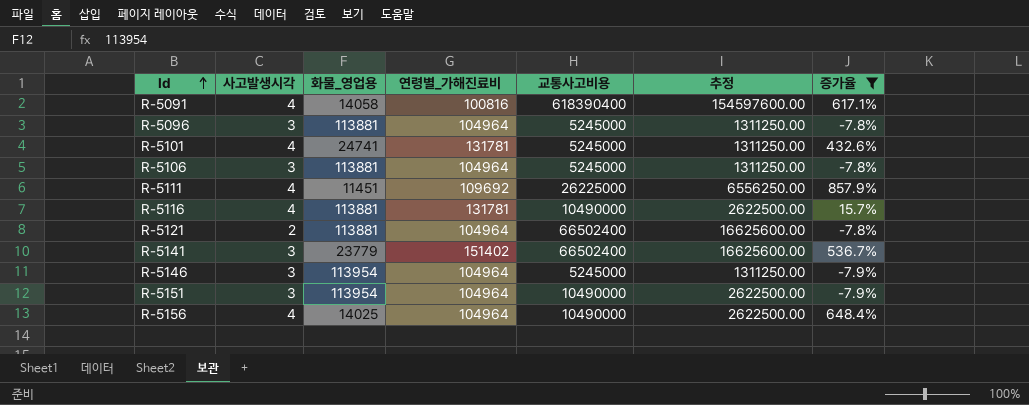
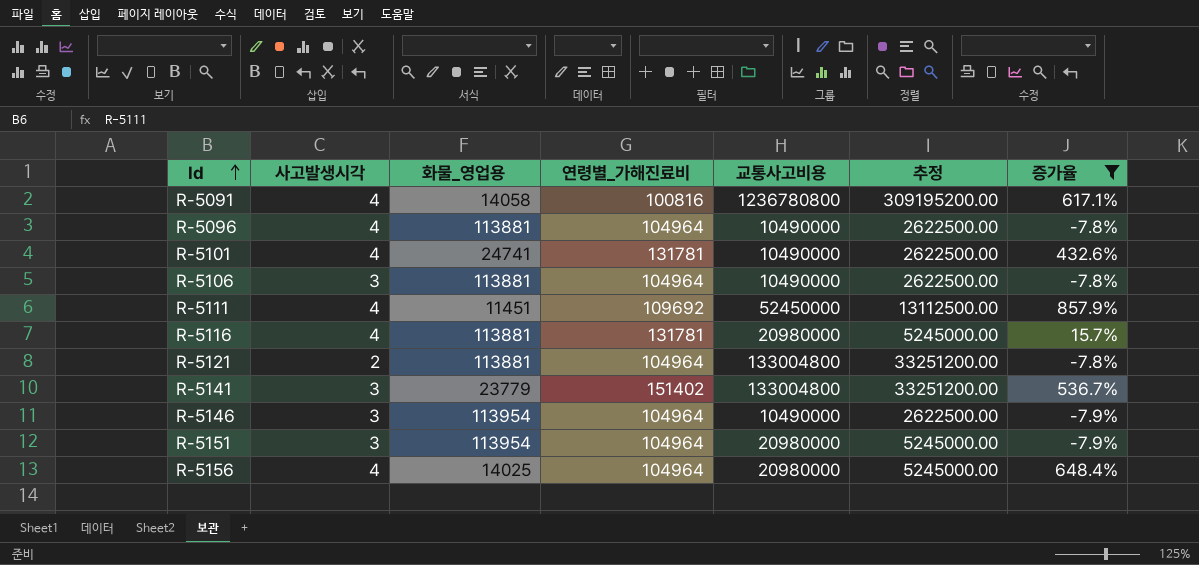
R-5091 | 교통사고비용: 618390400 -> 1236780800
R-5091 | 추정: 154597600.00 -> 309195200.00
R-5096 | 사고발생시각: 3 -> 4
R-5096 | 교통사고비용: 5245000 -> 10490000
R-5096 | 추정: 1311250.00 -> 2622500.00
R-5101 | 교통사고비용: 5245000 -> 10490000
R-5101 | 추정: 1311250.00 -> 2622500.00
R-5106 | 교통사고비용: 5245000 -> 10490000
R-5106 | 추정: 1311250.00 -> 2622500.00
R-5111 | 교통사고비용: 26225000 -> 52450000
R-5111 | 추정: 6556250.00 -> 13112500.00
R-5116 | 교통사고비용: 10490000 -> 20980000
R-5116 | 추정: 2622500.00 -> 5245000.00
R-5121 | 교통사고비용: 66502400 -> 133004800
R-5121 | 추정: 16625600.00 -> 33251200.00
R-5141 | 교통사고비용: 66502400 -> 133004800
R-5141 | 추정: 16625600.00 -> 33251200.00
R-5146 | 교통사고비용: 5245000 -> 10490000
R-5146 | 추정: 1311250.00 -> 2622500.00
R-5151 | 교통사고비용: 10490000 -> 20980000
R-5151 | 추정: 2622500.00 -> 5245000.00
R-5156 | 교통사고비용: 10490000 -> 20980000
R-5156 | 추정: 2622500.00 -> 5245000.00

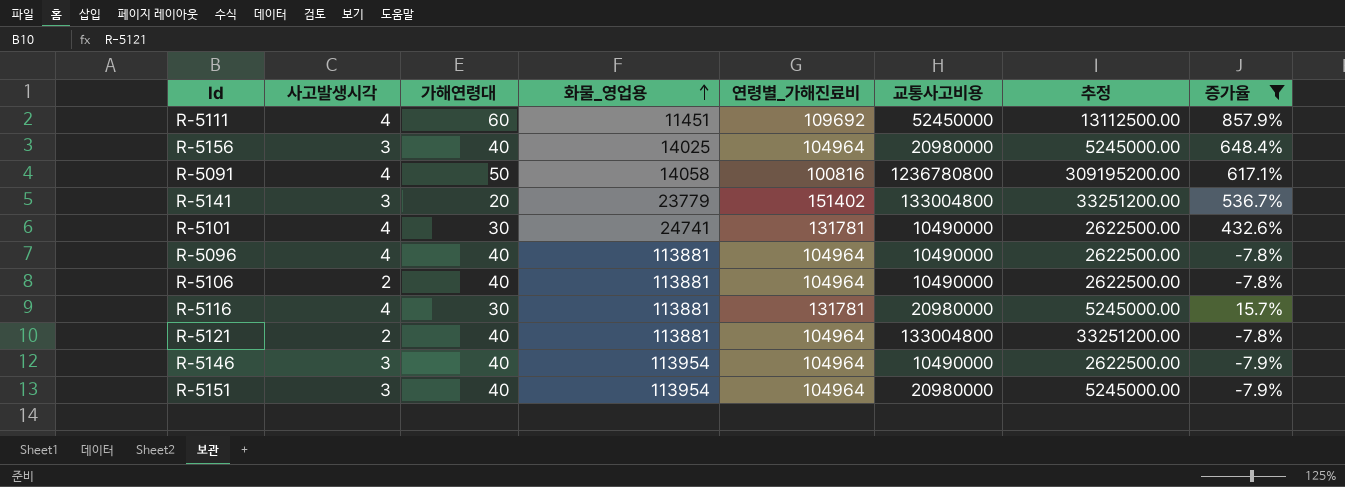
row order: Id ascending -> 화물_영업용 ascending
column 가해연령대 | position: none -> 3
R-5156 | 사고발생시각: 4 -> 3
R-5106 | 사고발생시각: 3 -> 2

